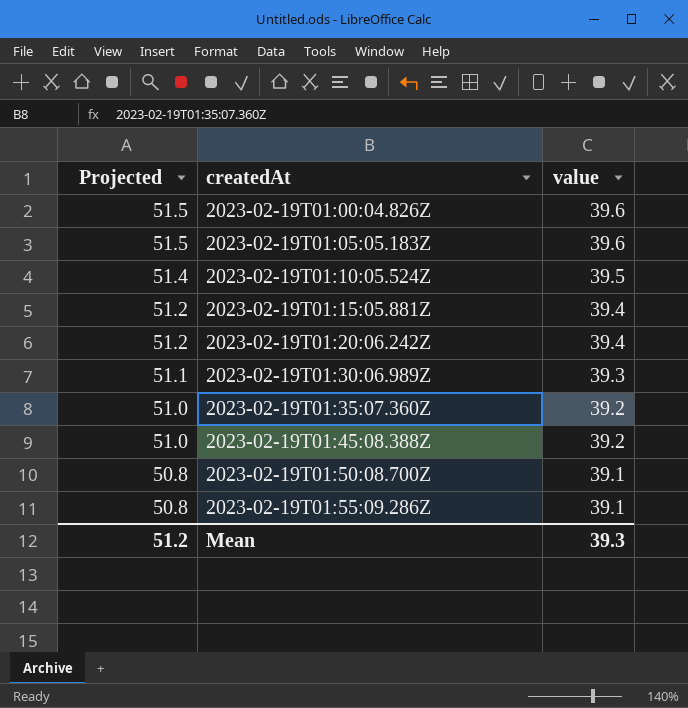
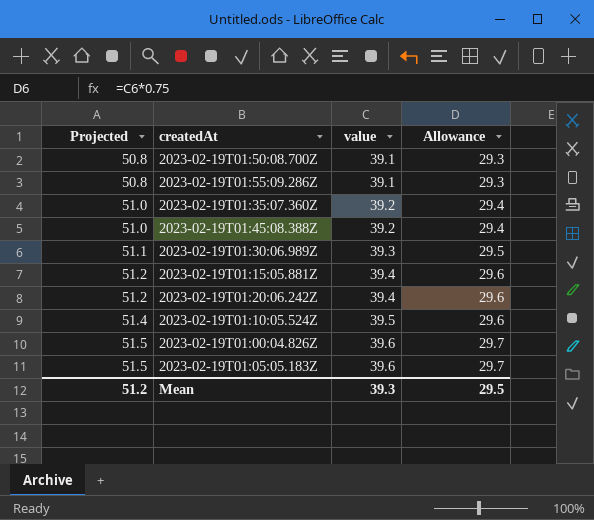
row order: Projected descending -> Projected ascending
column Allowance | formula: none -> [value] * 0.75

